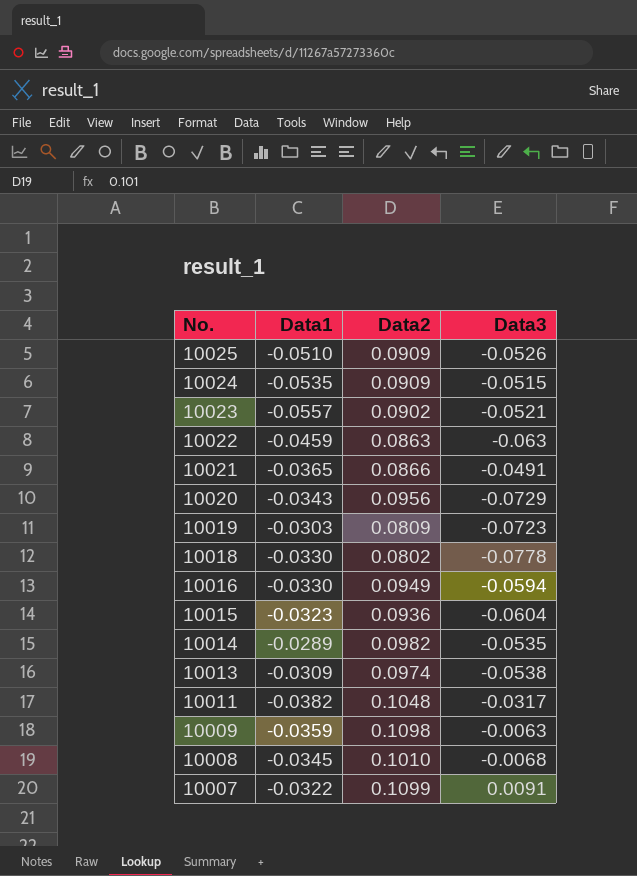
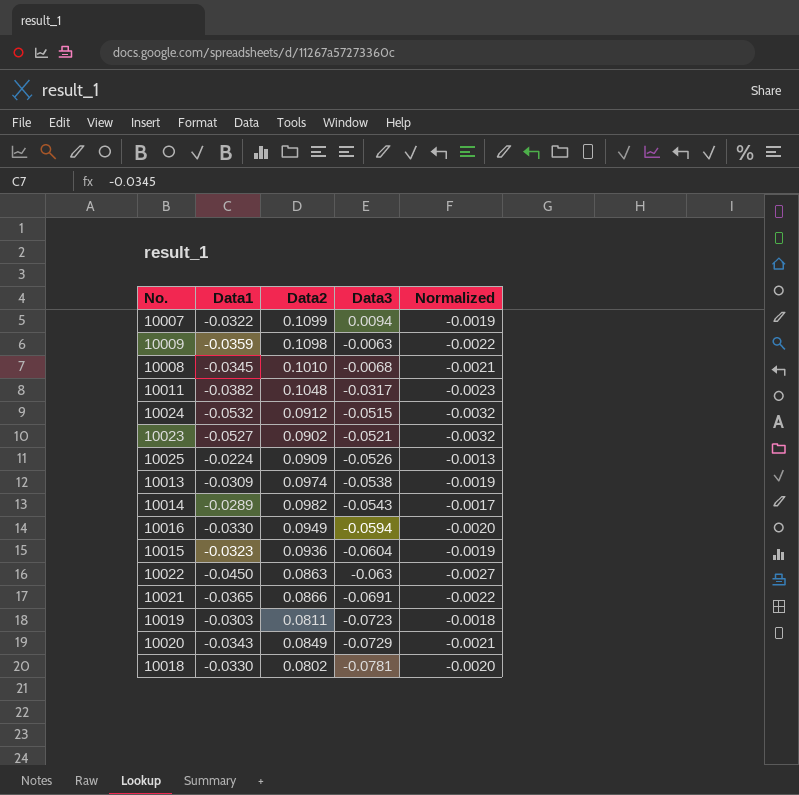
row order: No. descending -> Data3 descending
column Normalized | formula: none -> [Data1] * 0.06
10007 | Data3: 0.0091 -> 0.0094
10024 | Data1: -0.0535 -> -0.0532
10024 | Data2: 0.0909 -> 0.0912
10023 | Data1: -0.0557 -> -0.0527
10025 | Data1: -0.0510 -> -0.0224
10014 | Data3: -0.0535 -> -0.0543
10022 | Data1: -0.0459 -> -0.0450
10021 | Data3: -0.0491 -> -0.0691
10019 | Data2: 0.0809 -> 0.0811
10020 | Data2: 0.0956 -> 0.0849
10018 | Data3: -0.0778 -> -0.0781

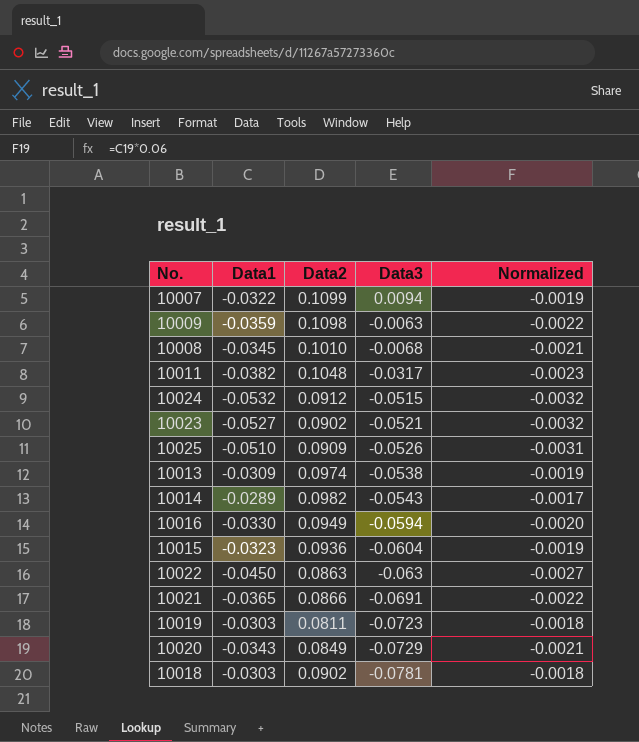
10025 | Data1: -0.0224 -> -0.0510
10025 | Normalized: -0.0013 -> -0.0031
10018 | Data1: -0.0330 -> -0.0303
10018 | Data2: 0.0802 -> 0.0902
10018 | Normalized: -0.0020 -> -0.0018

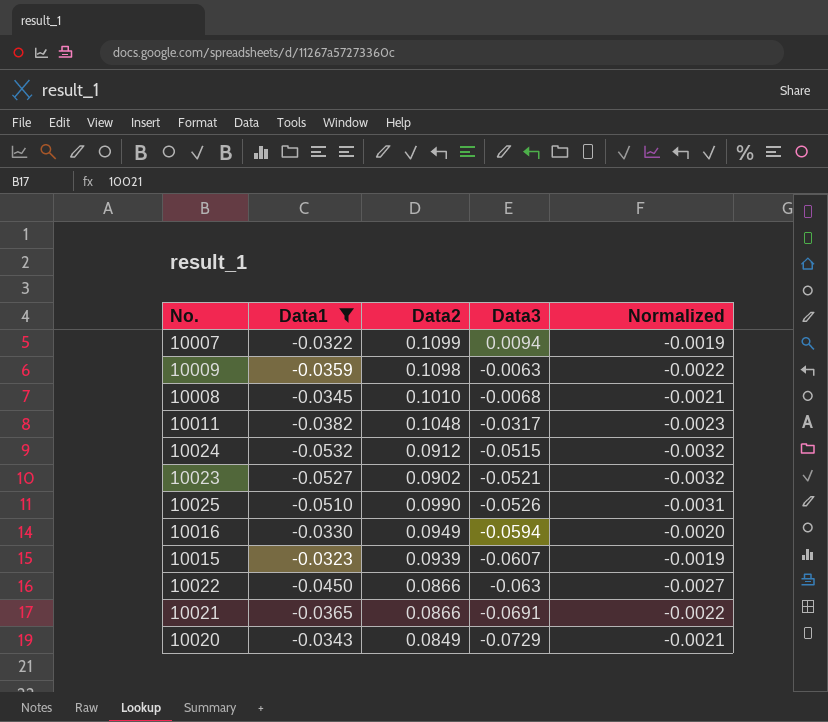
filter: none -> Data1 <= -0.0322
10025 | Data2: 0.0909 -> 0.0990
10015 | Data2: 0.0936 -> 0.0939
10015 | Data3: -0.0604 -> -0.0607
10022 | Data2: 0.0863 -> 0.0866

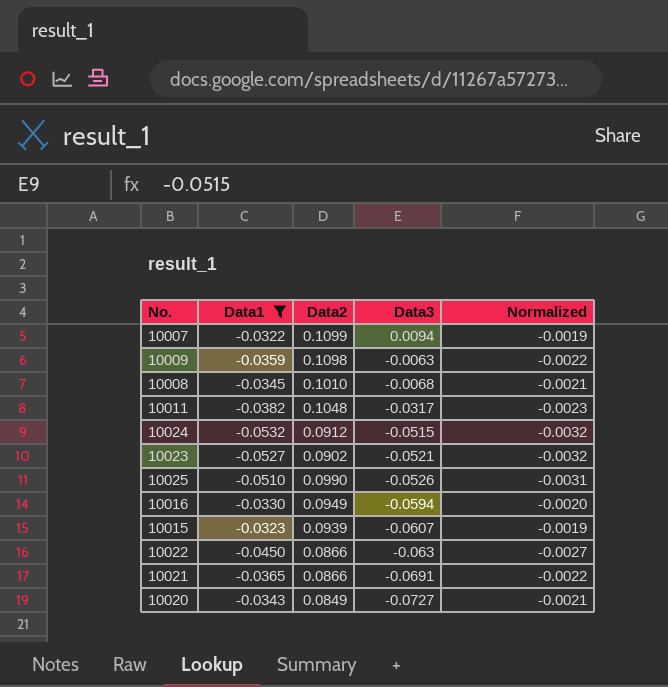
10020 | Data3: -0.0729 -> -0.0727

